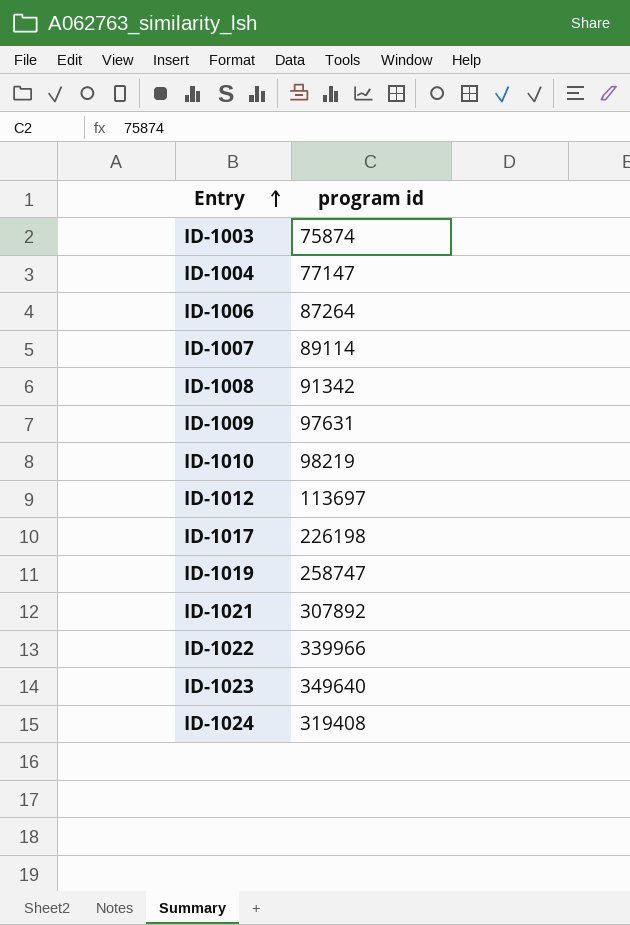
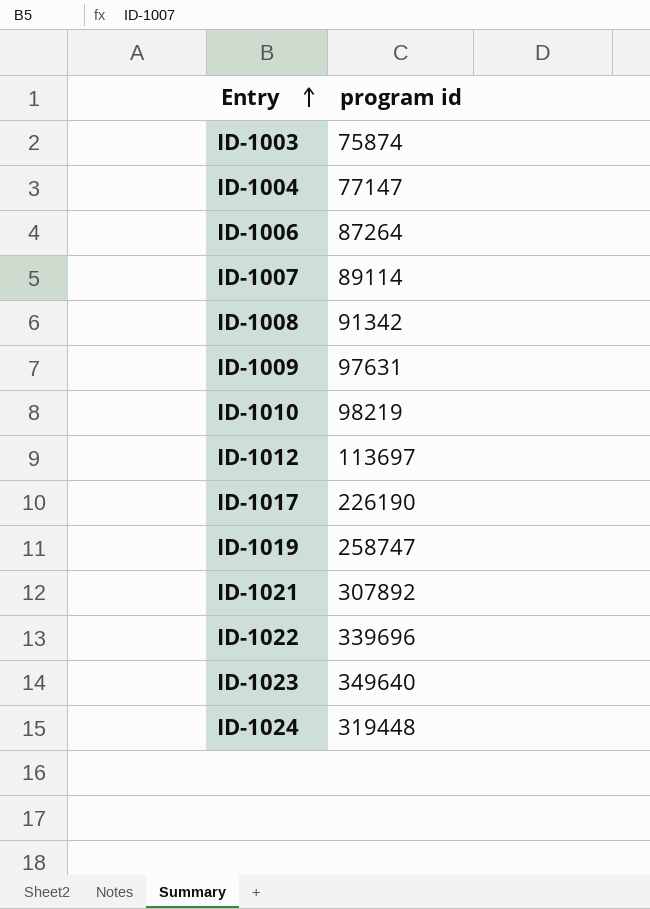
ID-1017 | program id: 226198 -> 226190
ID-1022 | program id: 339966 -> 339696
ID-1024 | program id: 319408 -> 319448

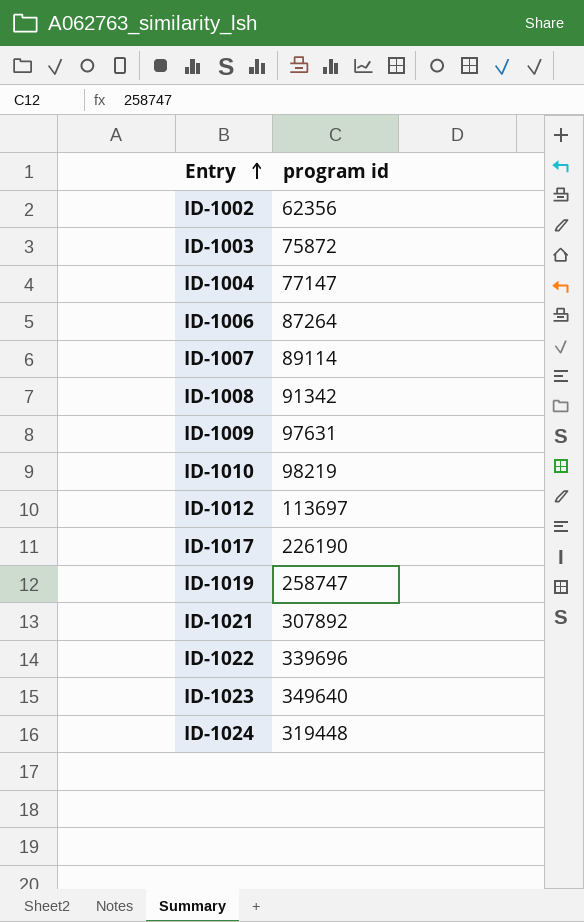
row ID-1002: none -> 62356
ID-1003 | program id: 75874 -> 75872

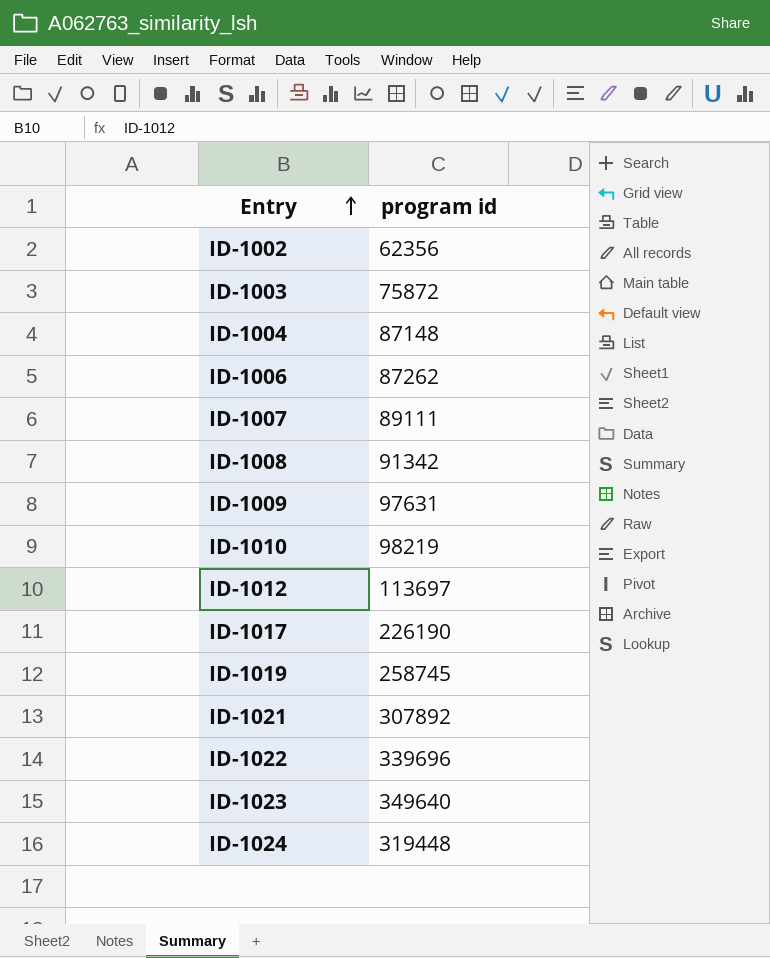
ID-1004 | program id: 77147 -> 87148
ID-1006 | program id: 87264 -> 87262
ID-1007 | program id: 89114 -> 89111
ID-1019 | program id: 258747 -> 258745

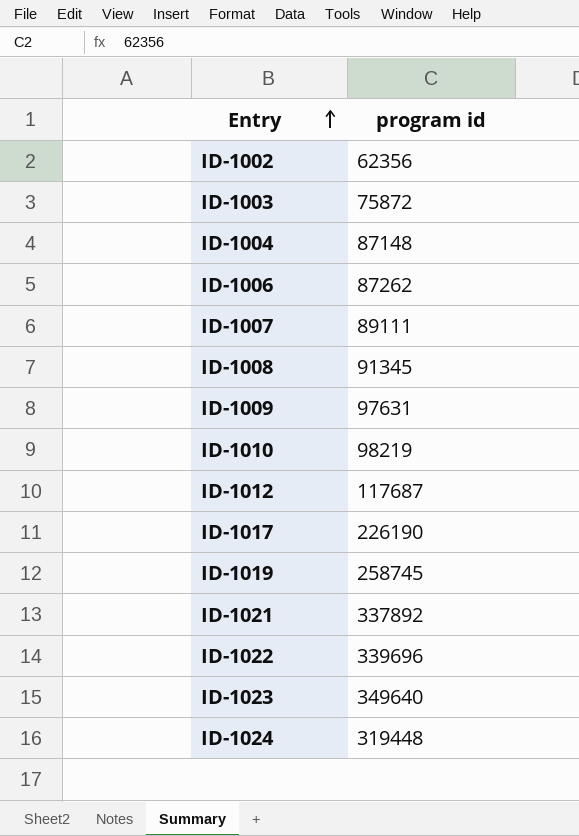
ID-1008 | program id: 91342 -> 91345
ID-1012 | program id: 113697 -> 117687
ID-1021 | program id: 307892 -> 337892

